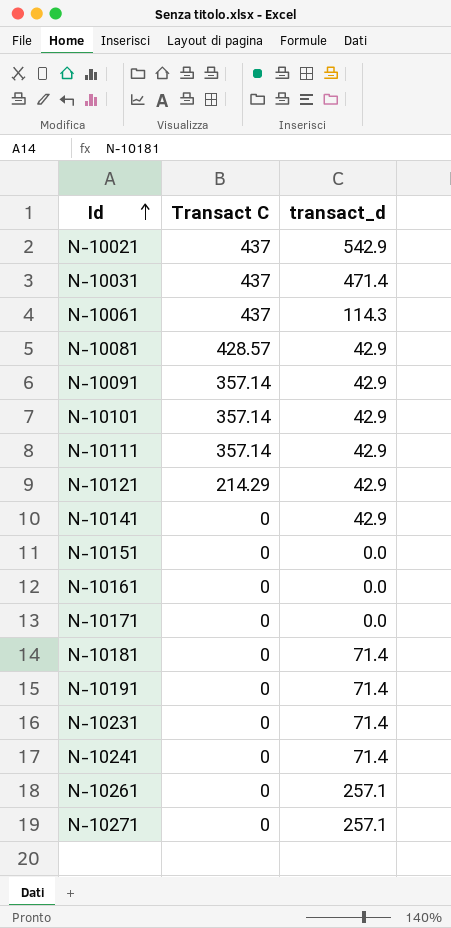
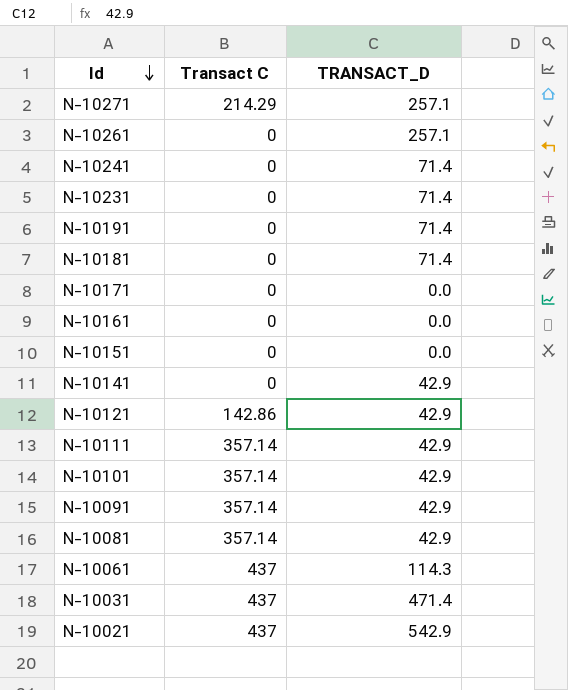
row order: Id ascending -> Id descending
column name: transact_d -> TRANSACT_D
N-10271 | Transact C: 0 -> 214.29
N-10121 | Transact C: 214.29 -> 142.86
N-10081 | Transact C: 428.57 -> 357.14

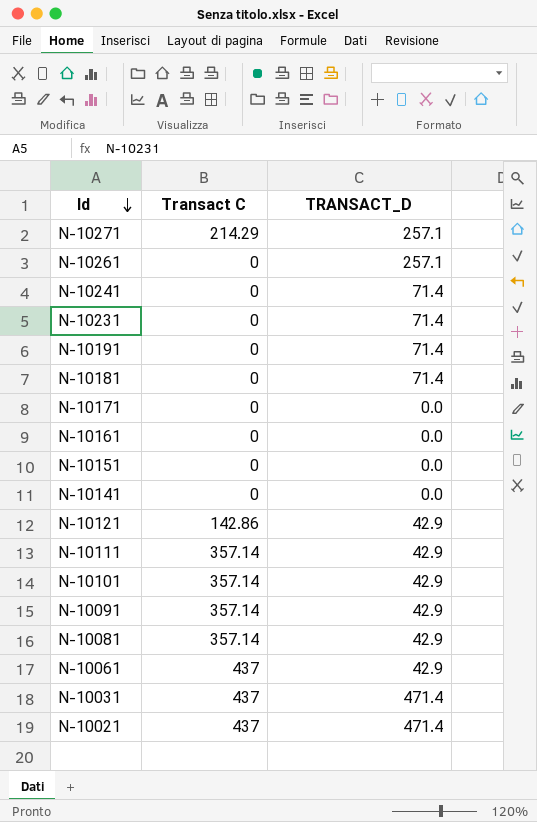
N-10141 | TRANSACT_D: 42.9 -> 0.0
N-10061 | TRANSACT_D: 114.3 -> 42.9
N-10021 | TRANSACT_D: 542.9 -> 471.4

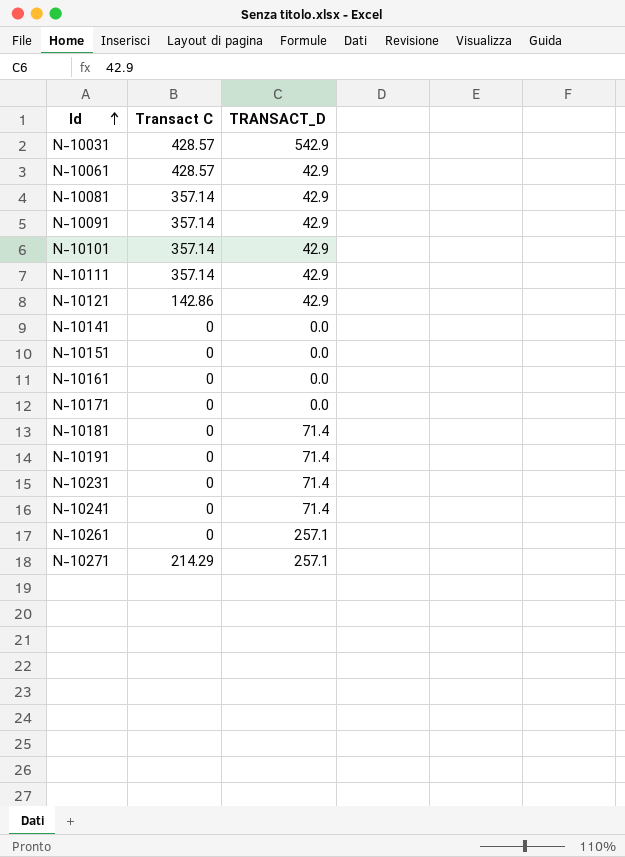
row order: Id descending -> Id ascending
row N-10021: 437 | 471.4 -> none
N-10031 | Transact C: 437 -> 428.57
N-10031 | TRANSACT_D: 471.4 -> 542.9
N-10061 | Transact C: 437 -> 428.57

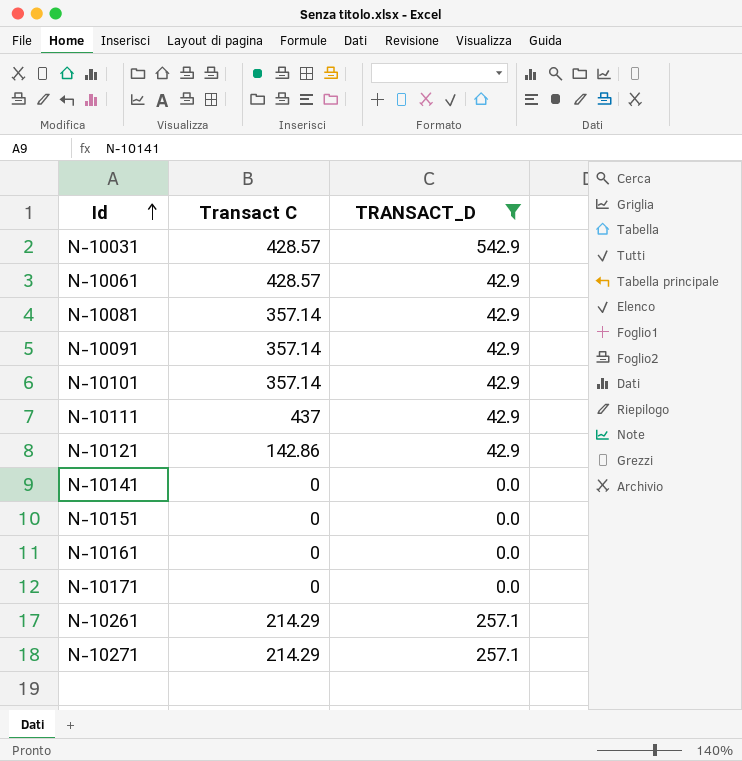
filter: none -> TRANSACT_D != 71.4
N-10111 | Transact C: 357.14 -> 437
N-10261 | Transact C: 0 -> 214.29

